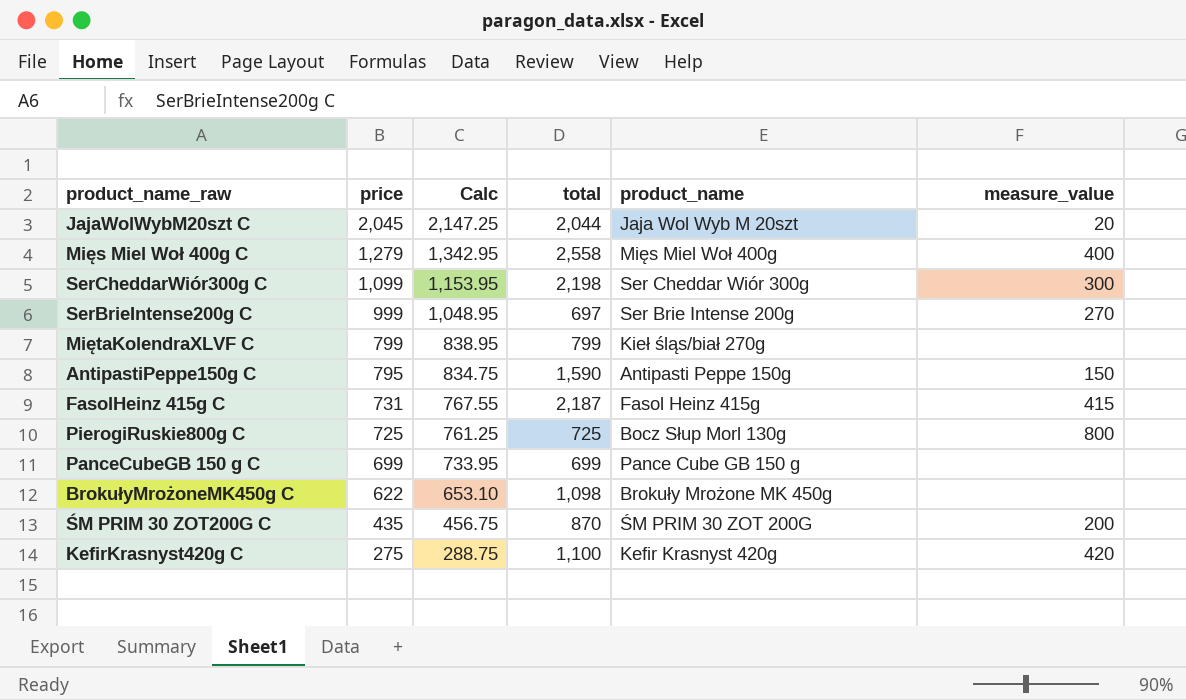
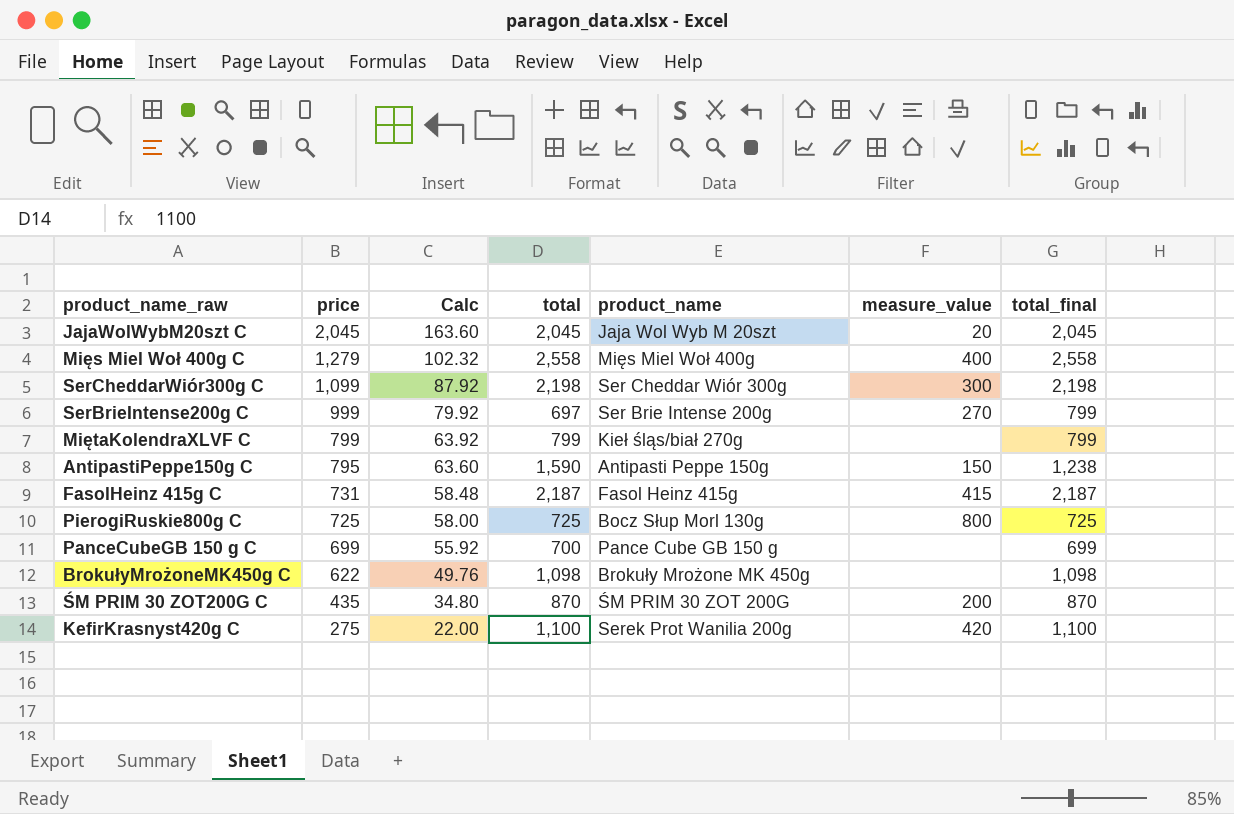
column Calc | formula: [price] * 1.05 -> [price] * 0.08
column total_final | position: none -> 7
JajaWolWybM20szt C | total: 2,044 -> 2,045
PanceCubeGB 150 g C | total: 699 -> 700
KefirKrasnyst420g C | product_name: Kefir Krasnyst 420g -> Serek Prot Wanilia 200g

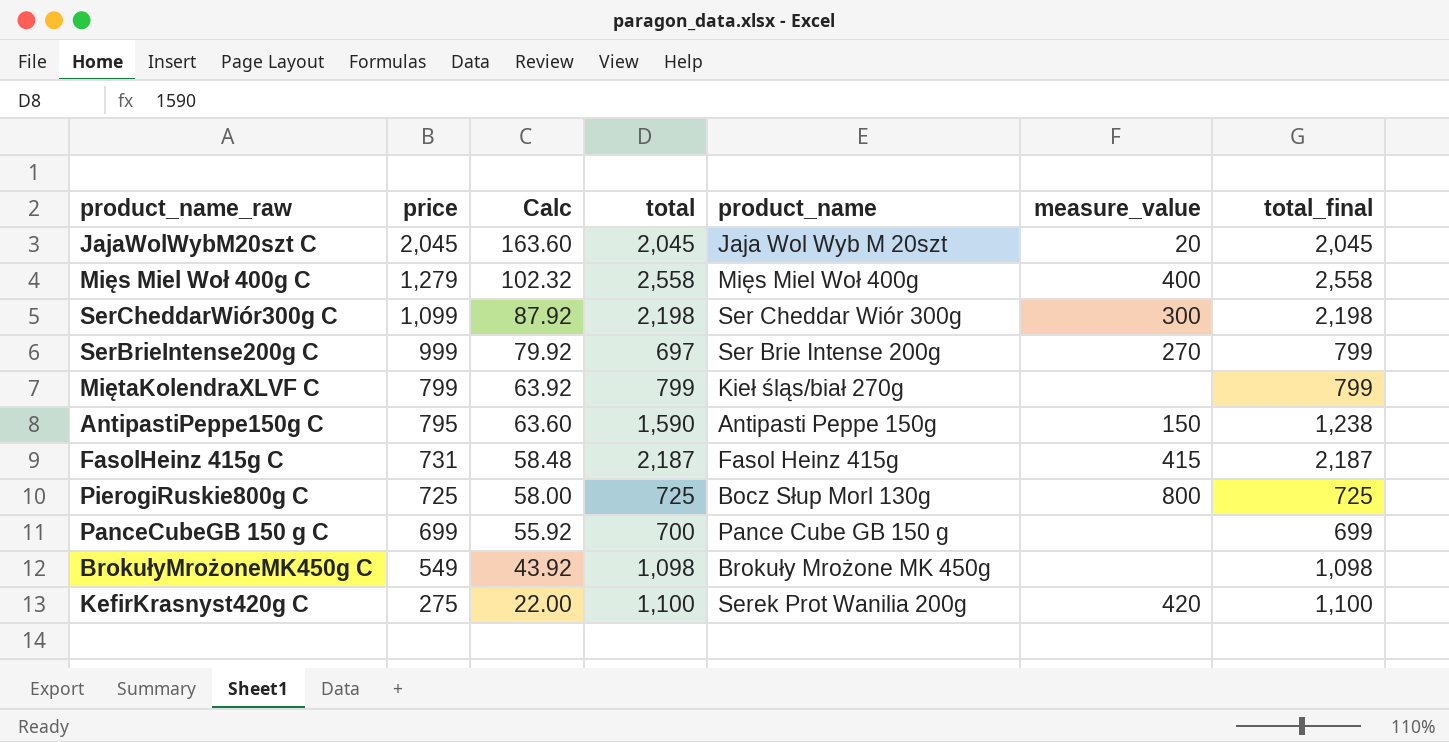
row ŚM PRIM 30 ZOT200G C: 435 | 34.80 | 870 | ŚM PRIM 30 ZOT 200G | 200 | 870 -> none
BrokułyMrożoneMK450g C | price: 622 -> 549
BrokułyMrożoneMK450g C | Calc: 49.76 -> 43.92

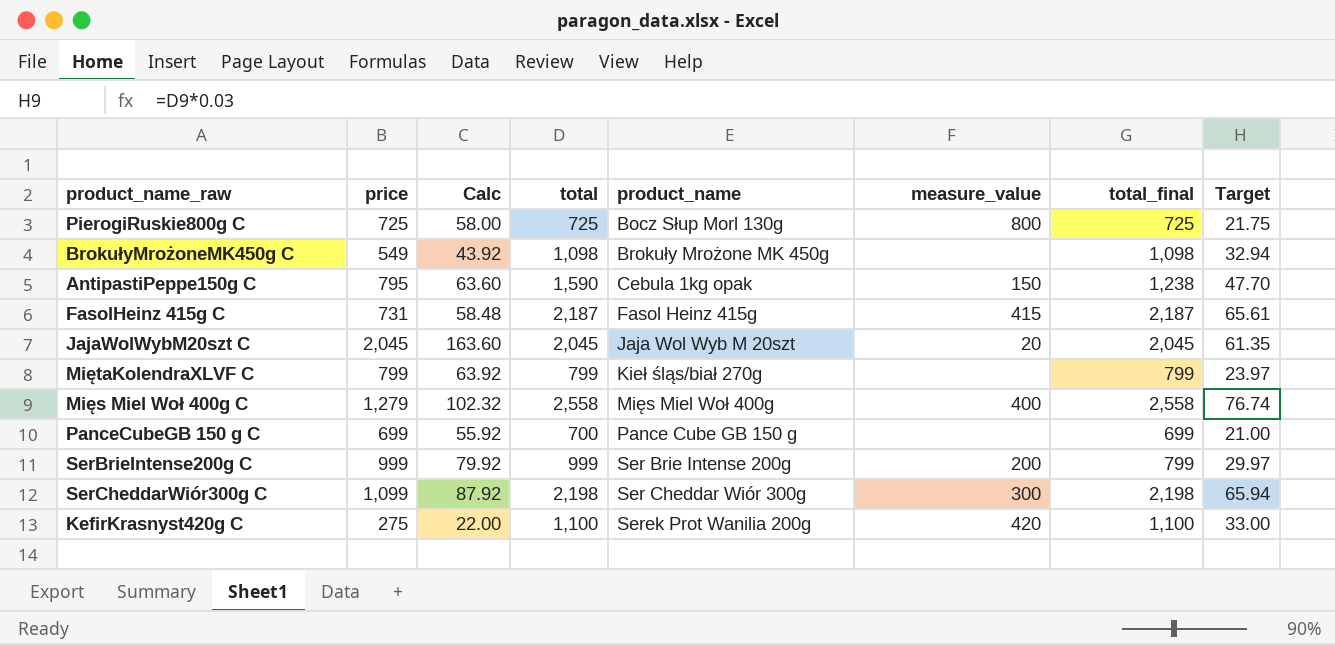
row order: price descending -> product_name ascending
column Target | formula: none -> [total] * 0.03
AntipastiPeppe150g C | product_name: Antipasti Peppe 150g -> Cebula 1kg opak
SerBrieIntense200g C | total: 697 -> 999
SerBrieIntense200g C | measure_value: 270 -> 200

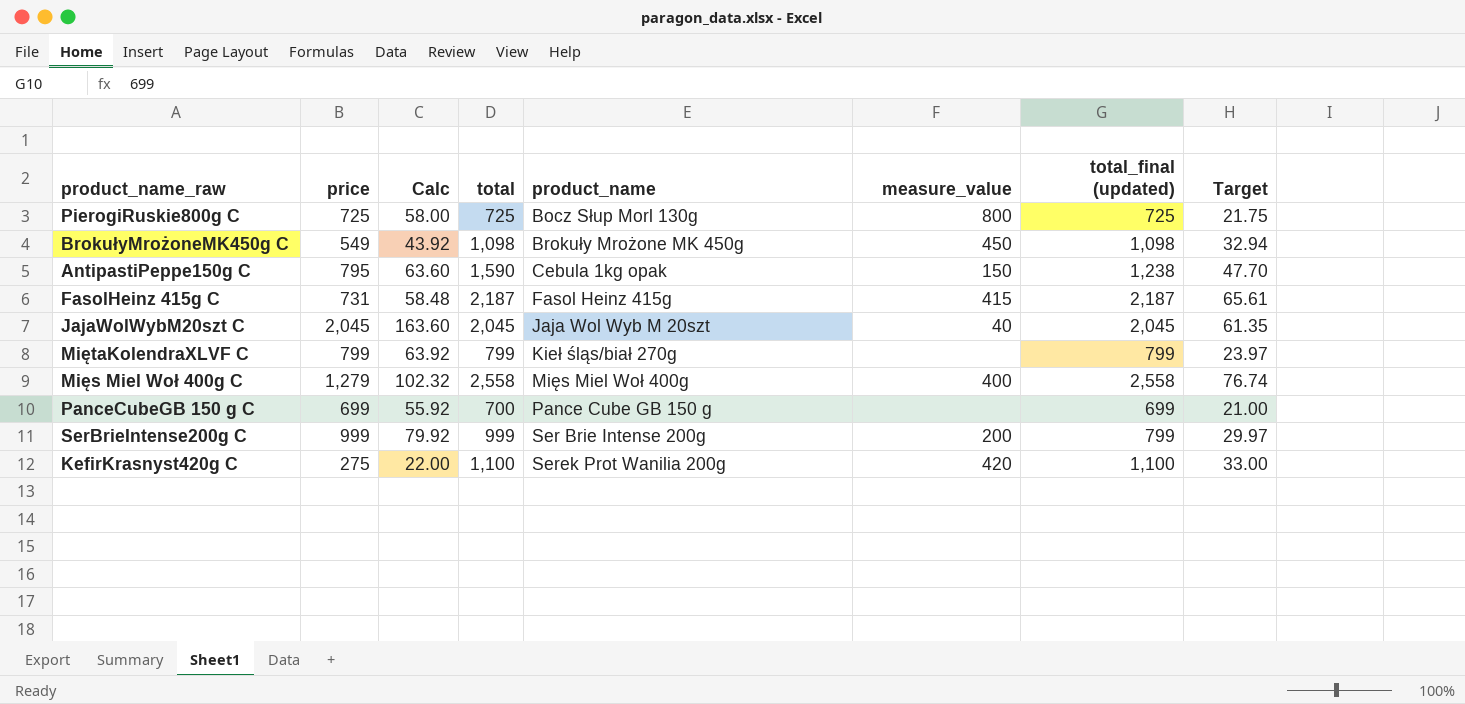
column name: total_final -> total_final (updated)
row SerCheddarWiór300g C: 1,099 | 87.92 | 2,198 | Ser Cheddar Wiór 300g | 300 | 2,198 | 65.94 -> none
BrokułyMrożoneMK450g C | measure_value: none -> 450
JajaWolWybM20szt C | measure_value: 20 -> 40

